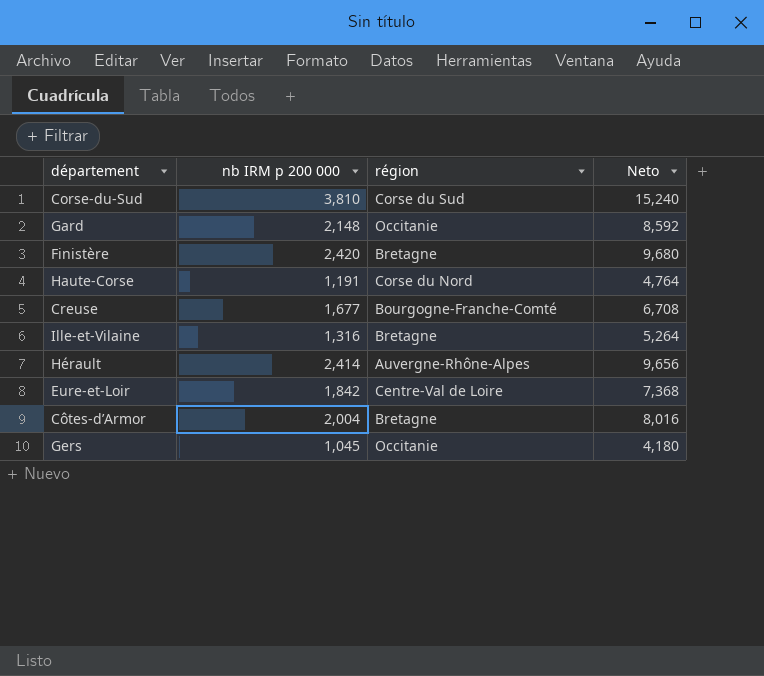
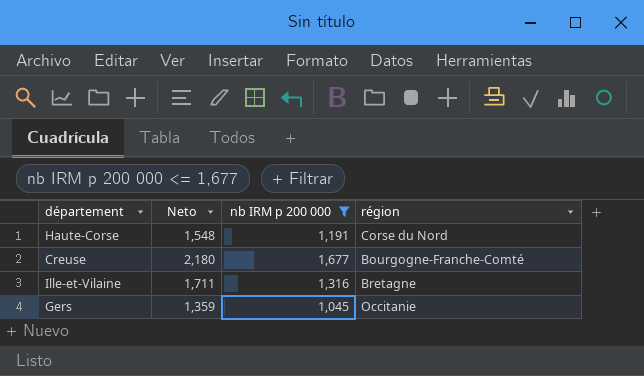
filter: none -> nb IRM p 200 000 <= 1,677
column Neto | formula: [nb IRM p 200 000] * 4 -> [nb IRM p 200 000] * 1,3
column Neto | position: 4 -> 2

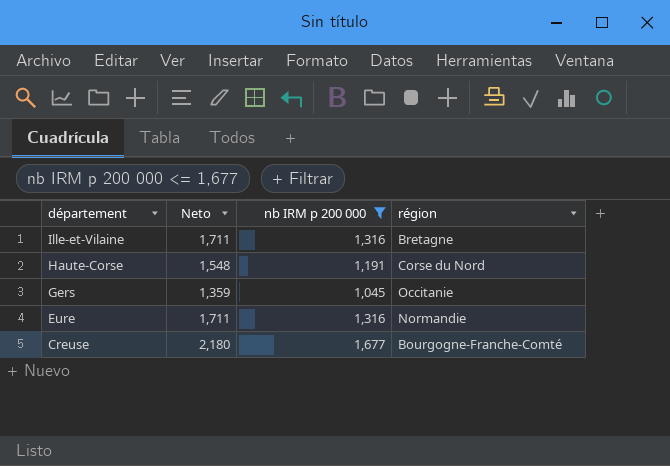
row order: none -> département descending
row Eure: none -> 1,711 | 1,316 | Normandie

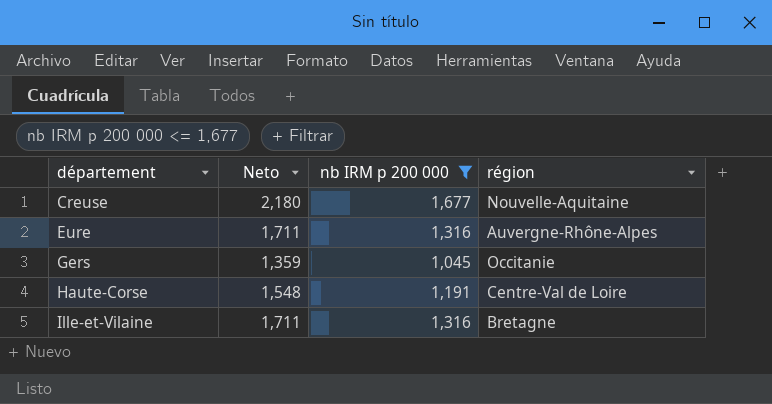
row order: département descending -> département ascending
Creuse | région: Bourgogne-Franche-Comté -> Nouvelle-Aquitaine
Eure | région: Normandie -> Auvergne-Rhône-Alpes
Haute-Corse | région: Corse du Nord -> Centre-Val de Loire

